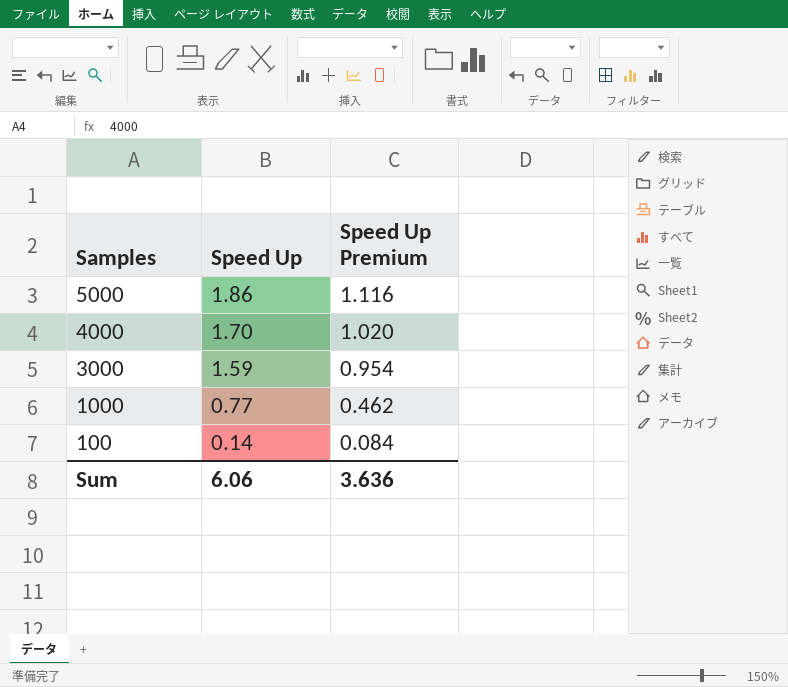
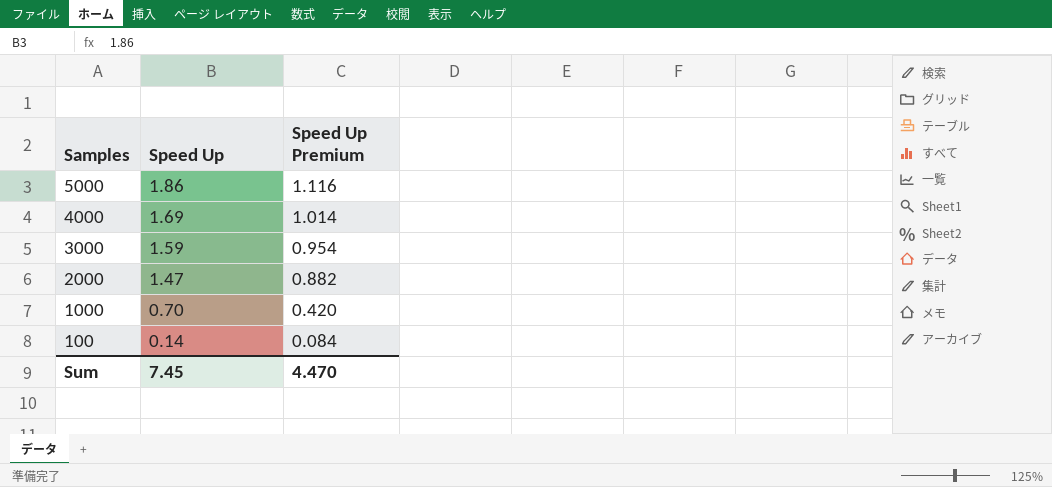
4000 | Speed Up: 1.70 -> 1.69
4000 | Speed Up Premium: 1.020 -> 1.014
row 2000: none -> 1.47 | 0.882
1000 | Speed Up: 0.77 -> 0.70
1000 | Speed Up Premium: 0.462 -> 0.420
Sum | Speed Up: 6.06 -> 7.45
Sum | Speed Up Premium: 3.636 -> 4.470

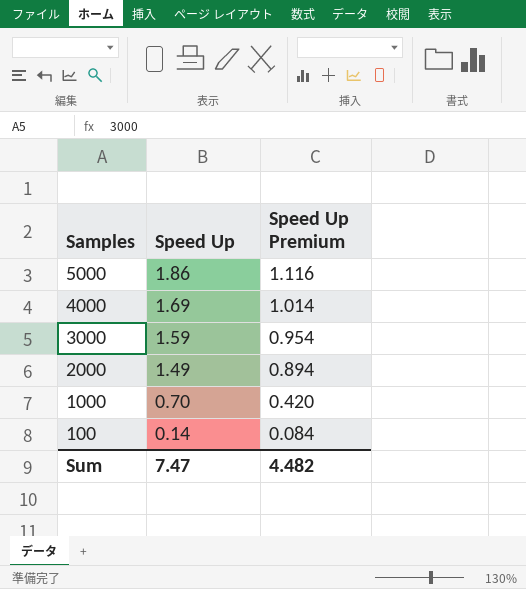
2000 | Speed Up: 1.47 -> 1.49
2000 | Speed Up Premium: 0.882 -> 0.894
Sum | Speed Up: 7.45 -> 7.47
Sum | Speed Up Premium: 4.470 -> 4.482

